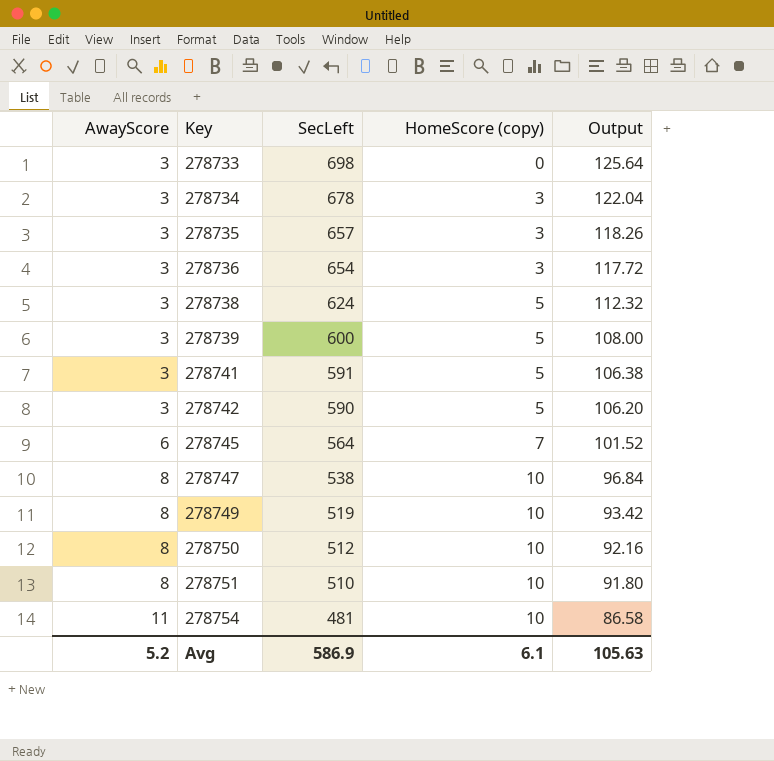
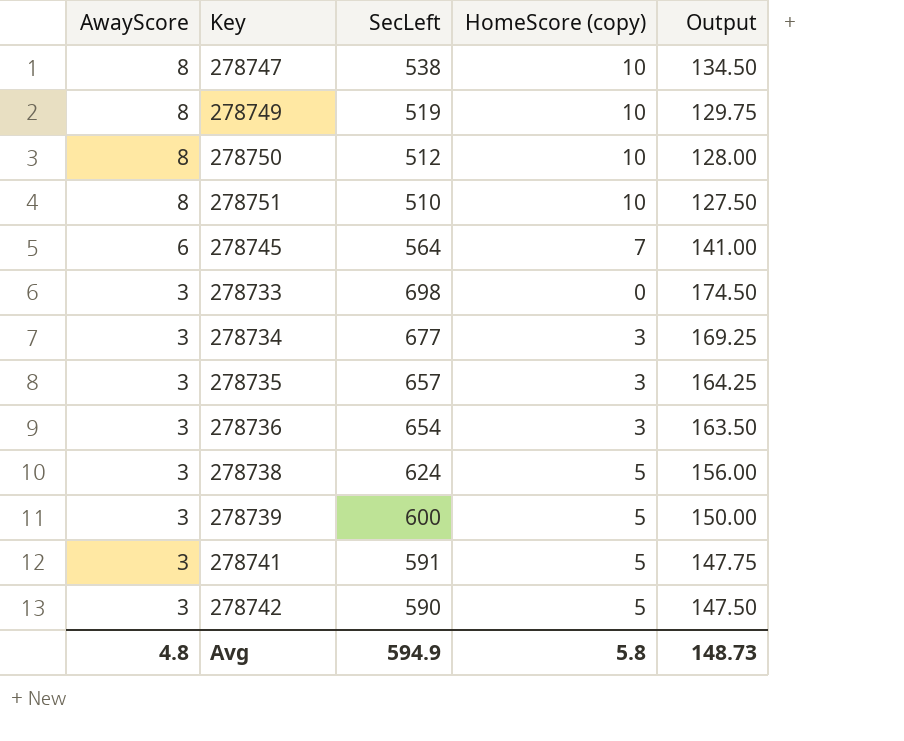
row order: AwayScore ascending -> AwayScore descending
column Output | formula: [SecLeft] * 0.18 -> [SecLeft] * 0.25
row 278754: 11 | 481 | 10 | 86.58 -> none
278734 | SecLeft: 678 -> 677
Avg | AwayScore: 5.2 -> 4.8
Avg | SecLeft: 586.9 -> 594.9
Avg | HomeScore (copy): 6.1 -> 5.8
Avg | Output: 105.63 -> 148.73

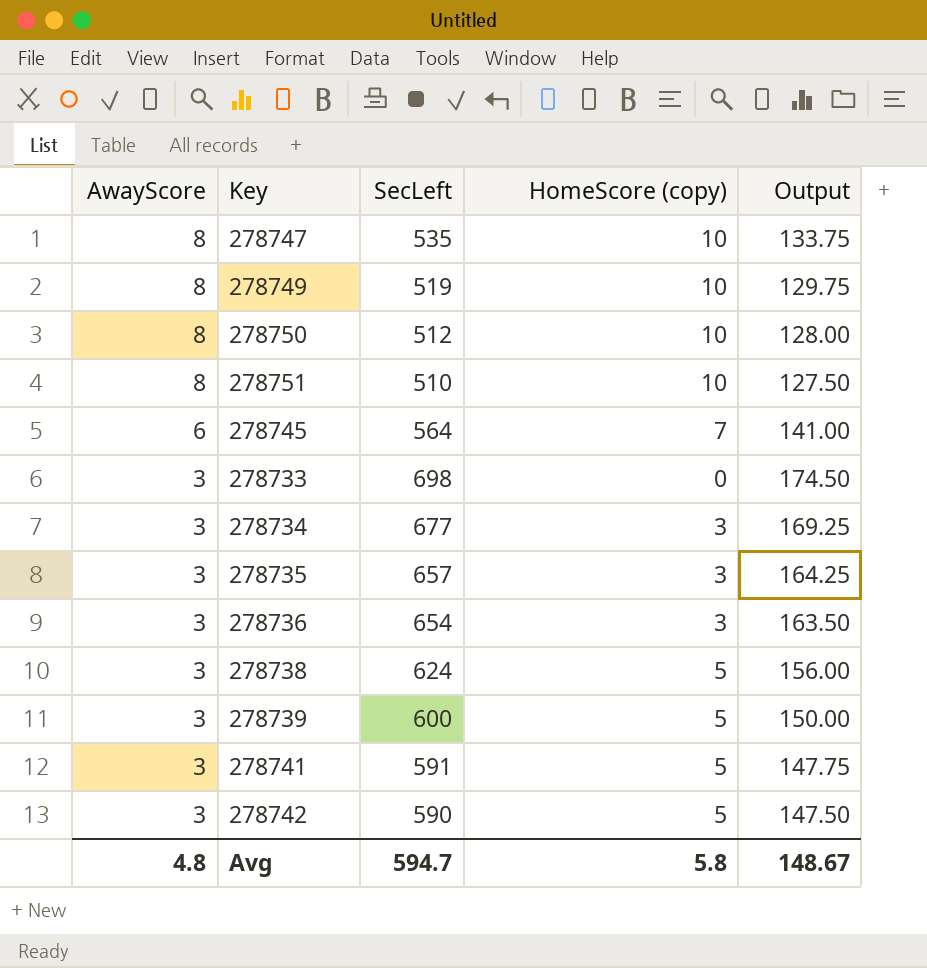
278747 | SecLeft: 538 -> 535
278747 | Output: 134.50 -> 133.75
Avg | SecLeft: 594.9 -> 594.7
Avg | Output: 148.73 -> 148.67

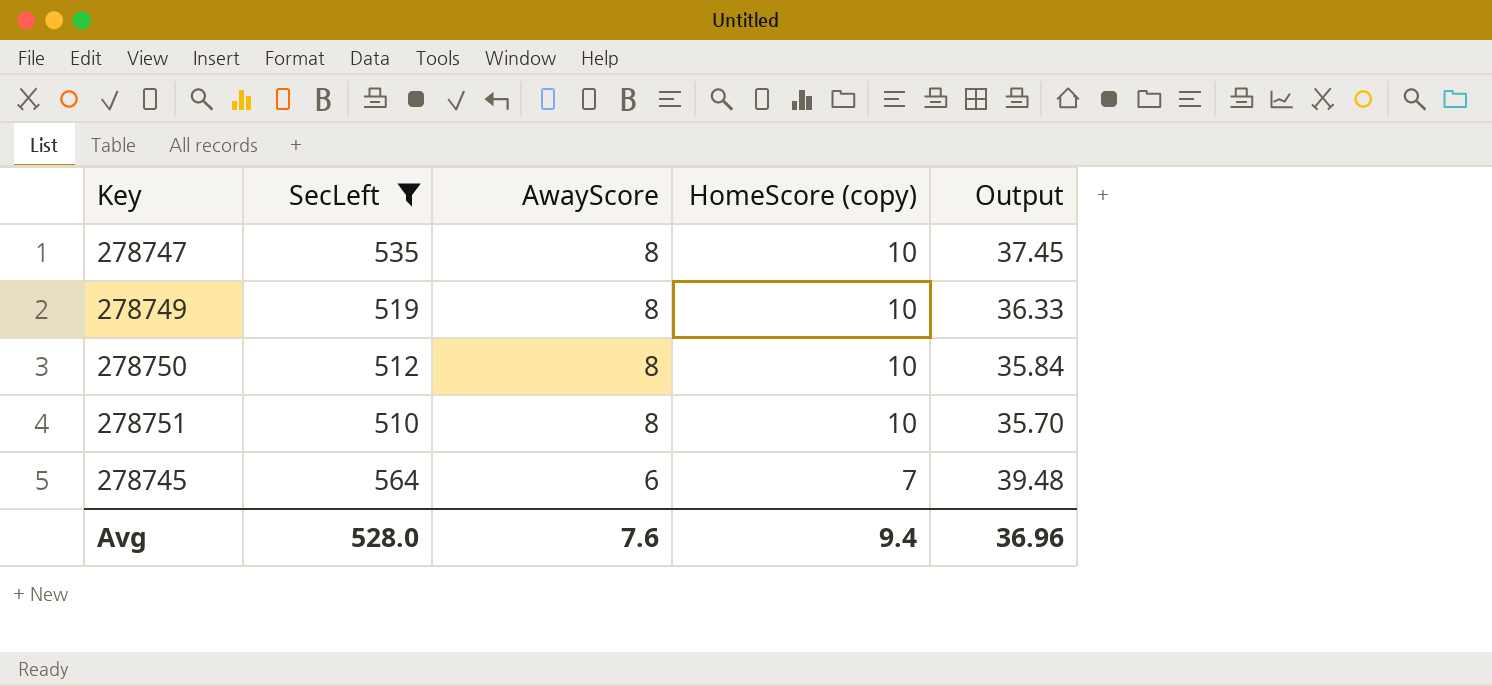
filter: none -> SecLeft <= 564
column AwayScore | position: 1 -> 3
column Output | formula: [SecLeft] * 0.25 -> [SecLeft] * 0.07
Avg | SecLeft: 594.7 -> 528.0
Avg | AwayScore: 4.8 -> 7.6
Avg | HomeScore (copy): 5.8 -> 9.4
Avg | Output: 148.67 -> 36.96

